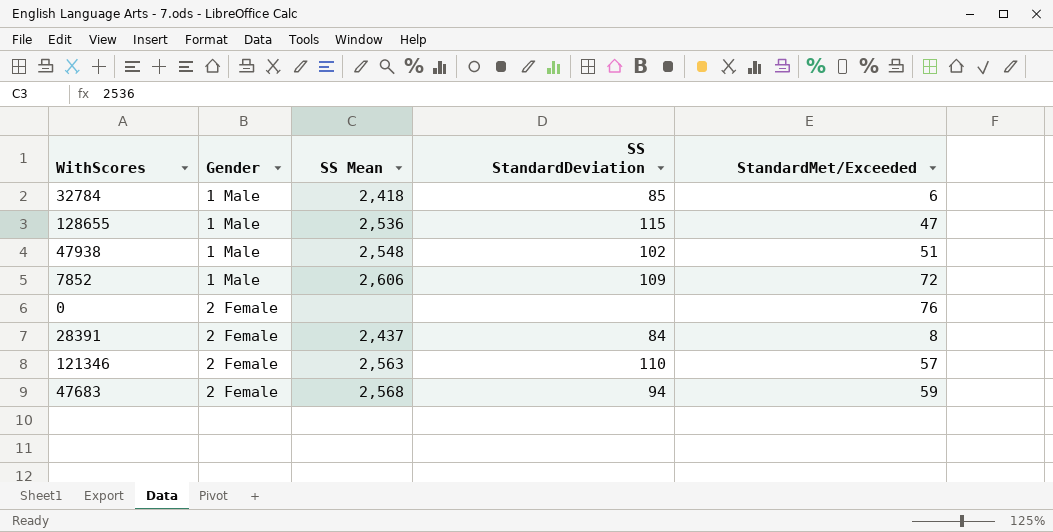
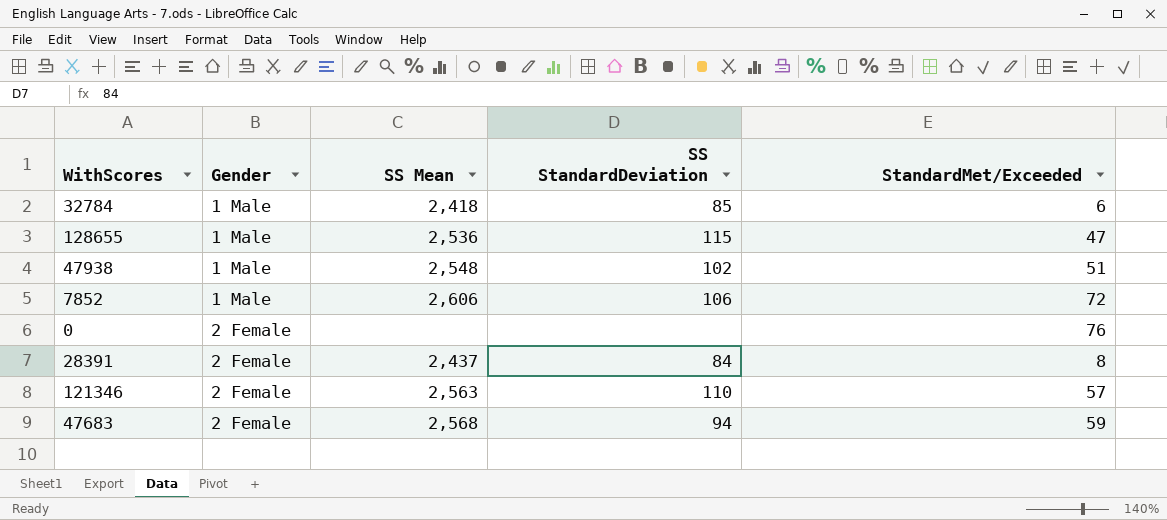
7852 | SS StandardDeviation: 109 -> 106

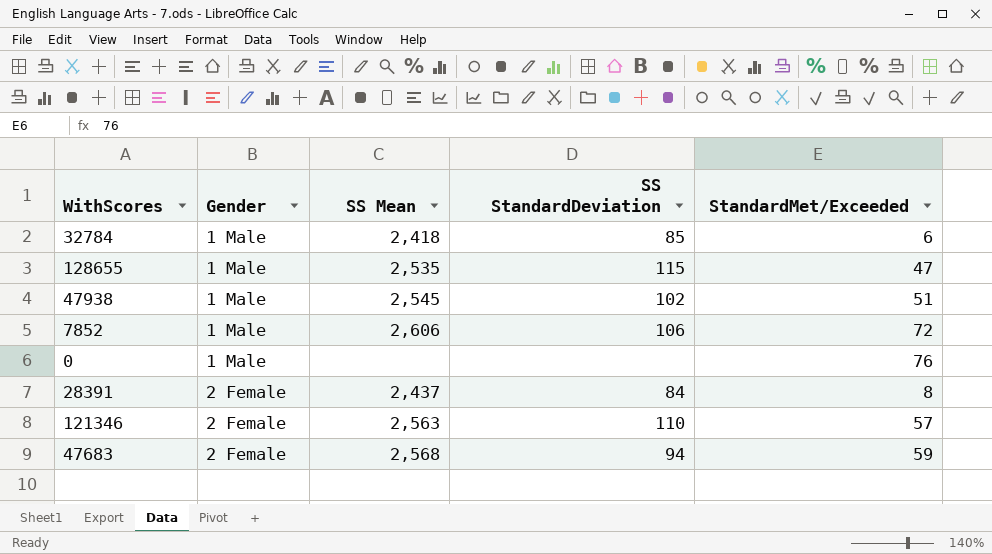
128655 | SS Mean: 2,536 -> 2,535
47938 | SS Mean: 2,548 -> 2,545
0 | Gender: 2 Female -> 1 Male

